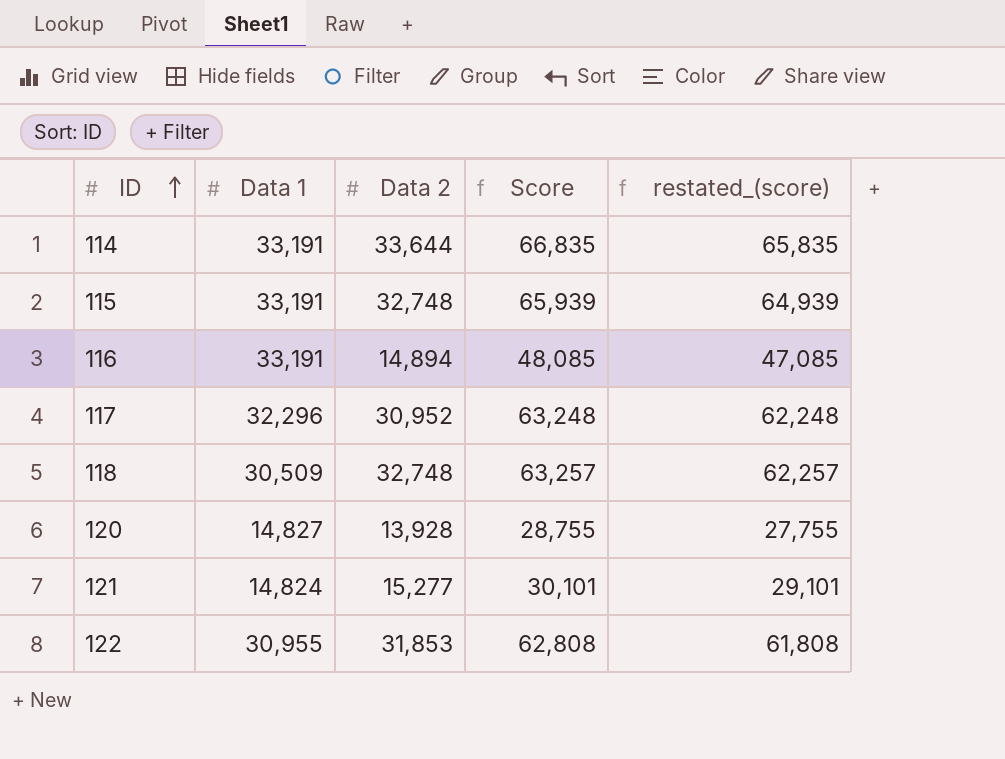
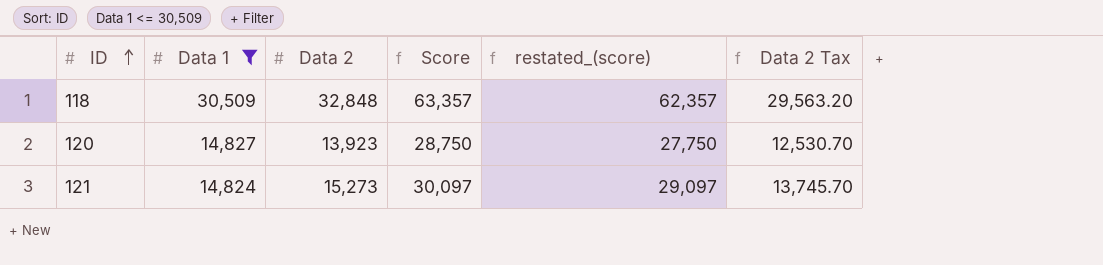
filter: none -> Data 1 <= 30,509
column Data 2 Tax | formula: none -> [Data 2] * 0.9
118 | Data 2: 32,748 -> 32,848
118 | Score: 63,257 -> 63,357
118 | restated_(score): 62,257 -> 62,357
120 | Data 2: 13,928 -> 13,923
120 | Score: 28,755 -> 28,750
120 | restated_(score): 27,755 -> 27,750
121 | Data 2: 15,277 -> 15,273
121 | Score: 30,101 -> 30,097
121 | restated_(score): 29,101 -> 29,097

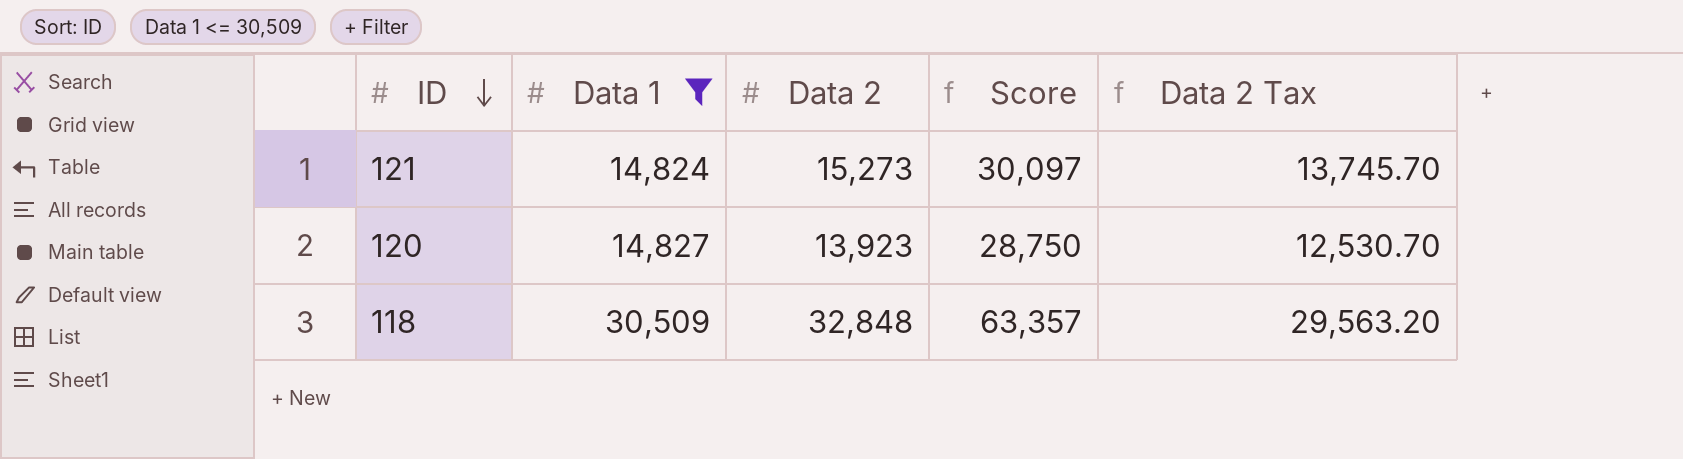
row order: ID ascending -> ID descending
column restated_(score) | formula: [Score] - 1000 -> none

